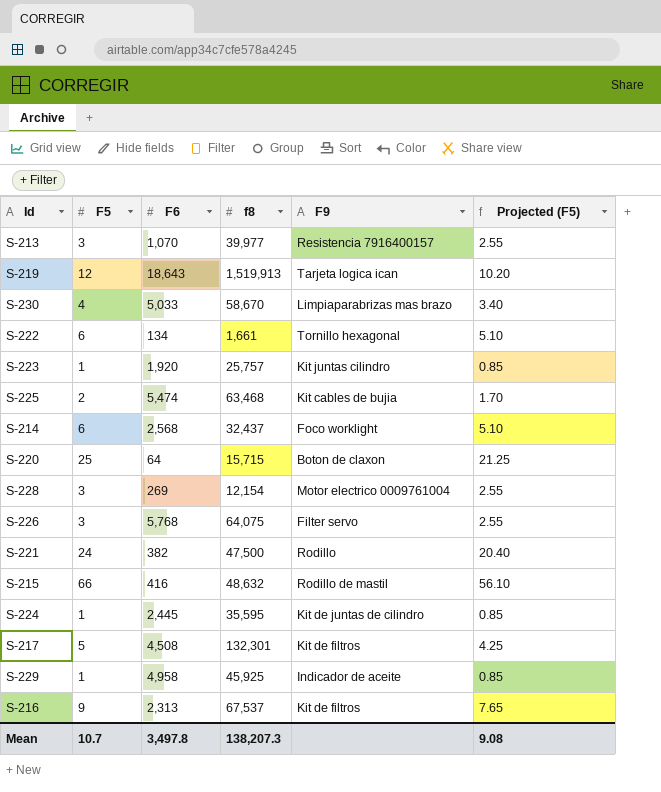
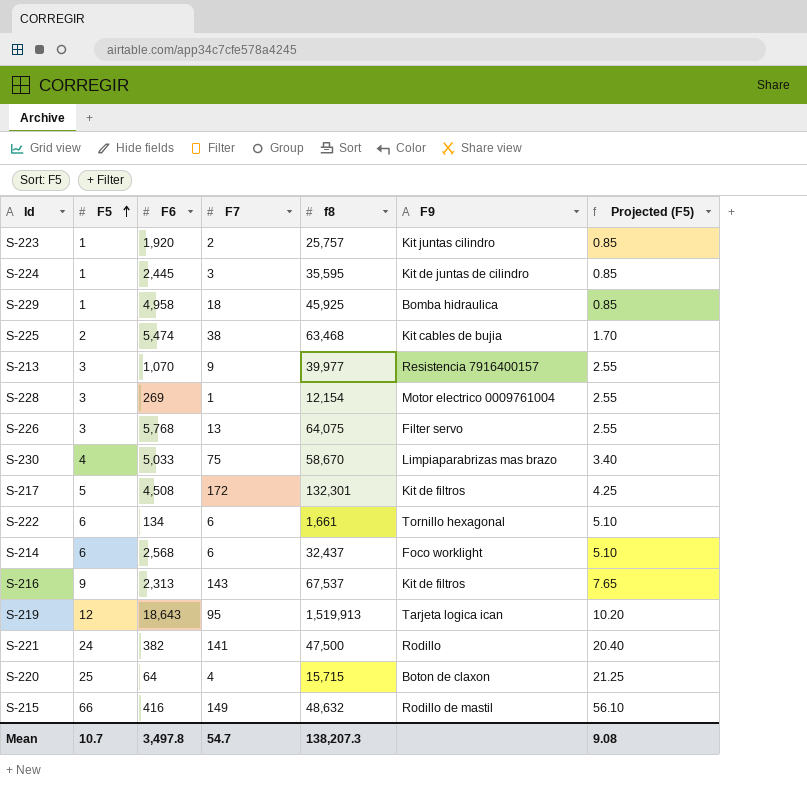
row order: none -> F5 ascending
column F7 | position: none -> 4
S-229 | F9: Indicador de aceite -> Bomba hidraulica

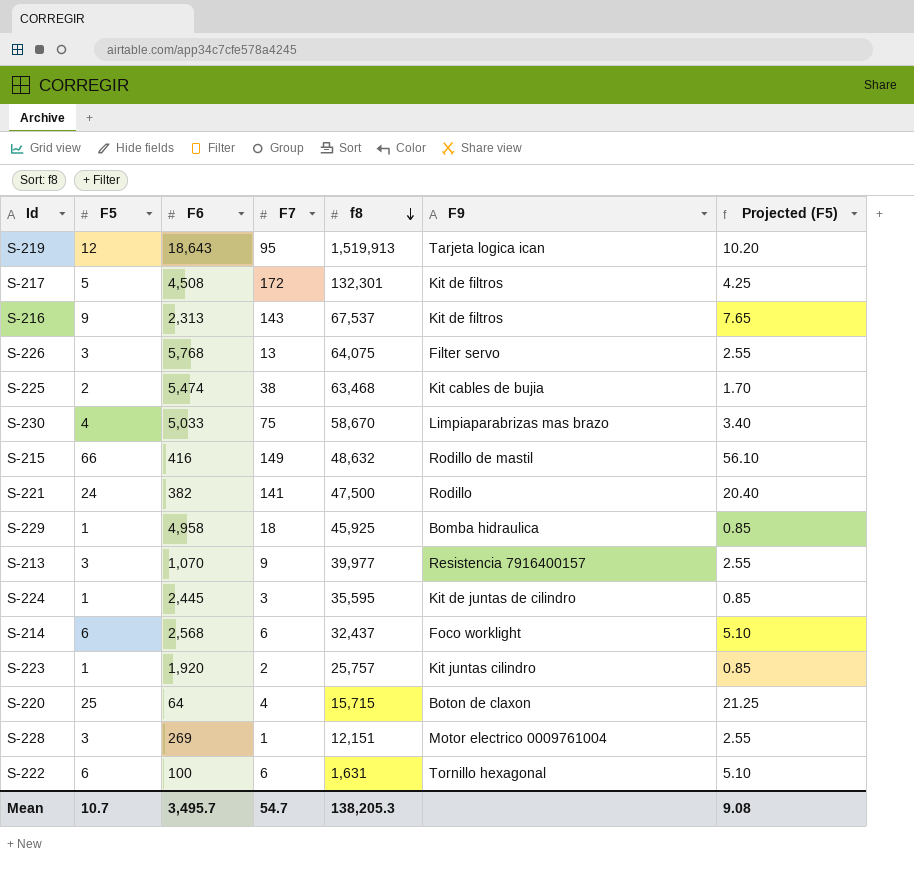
row order: F5 ascending -> f8 descending
S-228 | f8: 12,154 -> 12,151
S-222 | F6: 134 -> 100
S-222 | f8: 1,661 -> 1,631
Mean | F6: 3,497.8 -> 3,495.7
Mean | f8: 138,207.3 -> 138,205.3

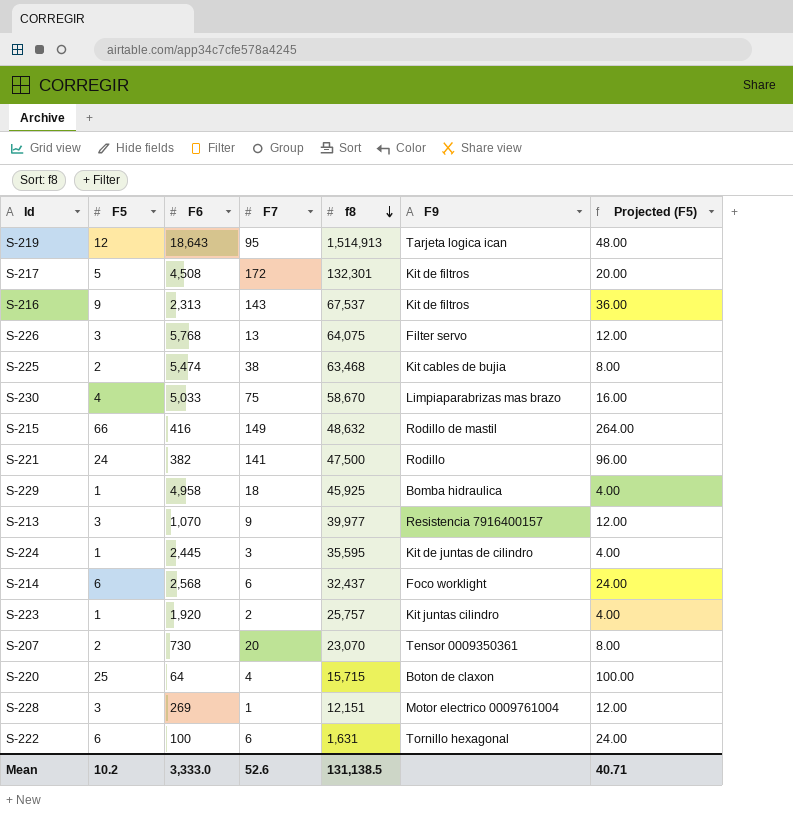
column Projected (F5) | formula: [F5] * 0.85 -> [F5] * 4
S-219 | f8: 1,519,913 -> 1,514,913
row S-207: none -> 2 | 730 | 20 | 23,070 | Tensor 0009350361 | 8.00
Mean | F5: 10.7 -> 10.2
Mean | F6: 3,495.7 -> 3,333.0
Mean | F7: 54.7 -> 52.6
Mean | f8: 138,205.3 -> 131,138.5
Mean | Projected (F5): 9.08 -> 40.71

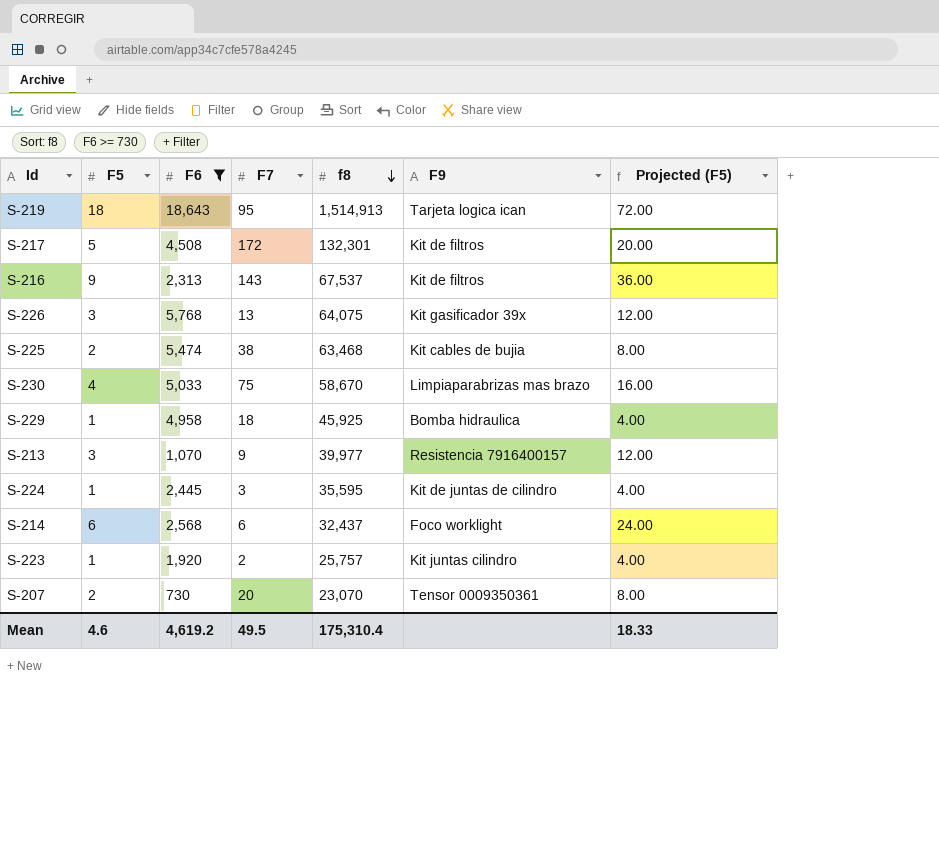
filter: none -> F6 >= 730
S-219 | F5: 12 -> 18
S-219 | Projected (F5): 48.00 -> 72.00
S-226 | F9: Filter servo -> Kit gasificador 39x
Mean | F5: 10.2 -> 4.6
Mean | F6: 3,333.0 -> 4,619.2
Mean | F7: 52.6 -> 49.5
Mean | f8: 131,138.5 -> 175,310.4
Mean | Projected (F5): 40.71 -> 18.33

